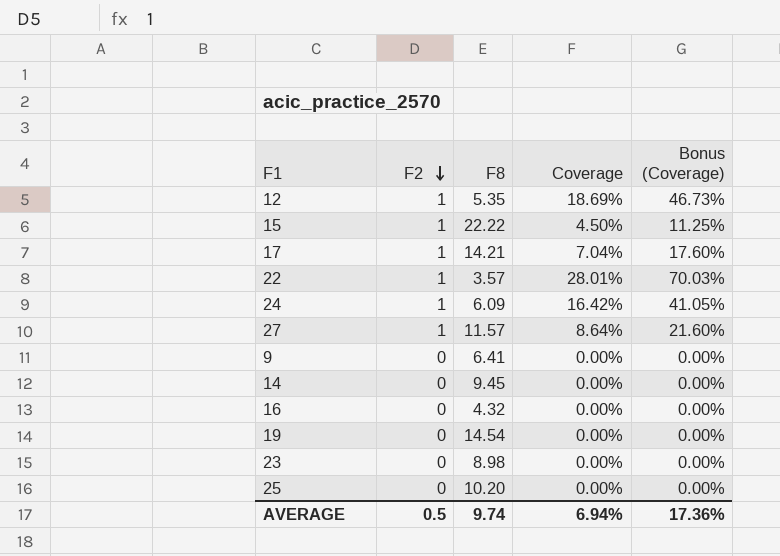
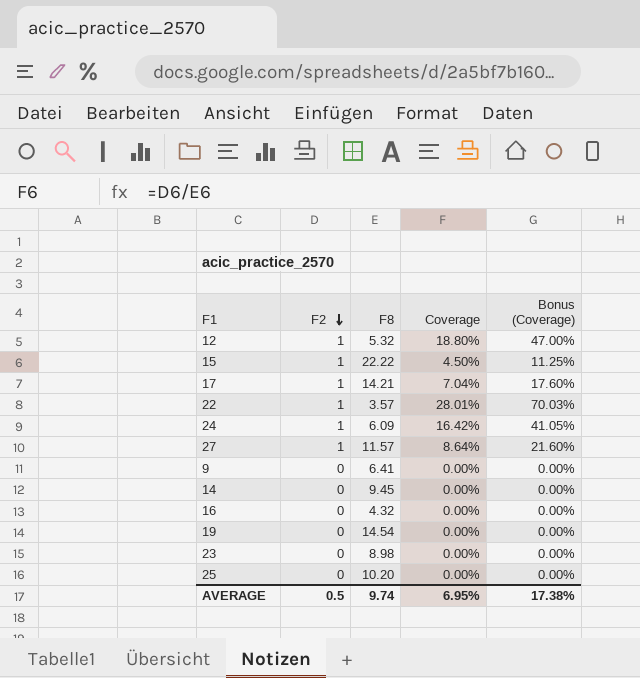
12 | F8: 5.35 -> 5.32
12 | Coverage: 18.69% -> 18.80%
12 | Bonus (Coverage): 46.73% -> 47.00%
AVERAGE | Coverage: 6.94% -> 6.95%
AVERAGE | Bonus (Coverage): 17.36% -> 17.38%

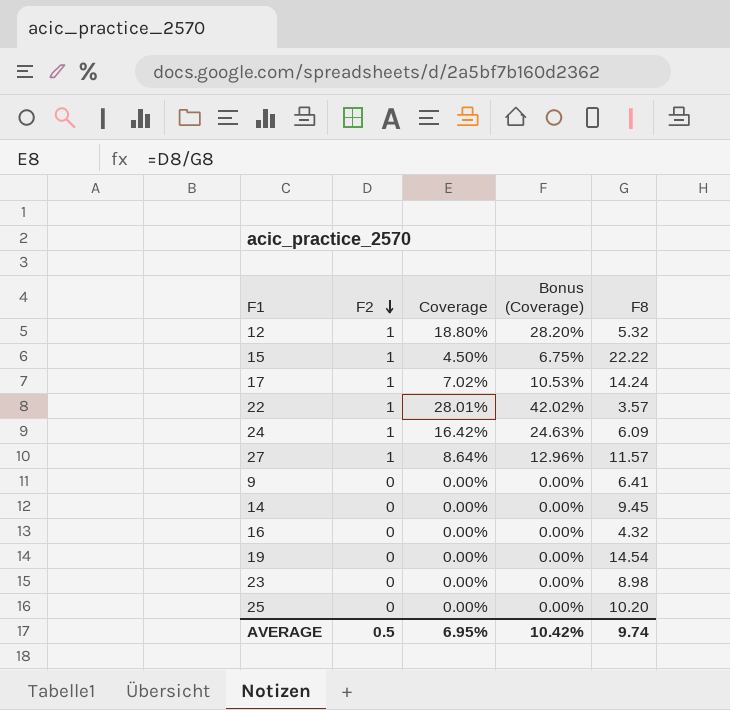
column Bonus (Coverage) | formula: [Coverage] * 2.5 -> [Coverage] * 1.5
column F8 | position: 3 -> 5
17 | Coverage: 7.04% -> 7.02%
17 | F8: 14.21 -> 14.24
AVERAGE | Bonus (Coverage): 17.38% -> 10.42%

